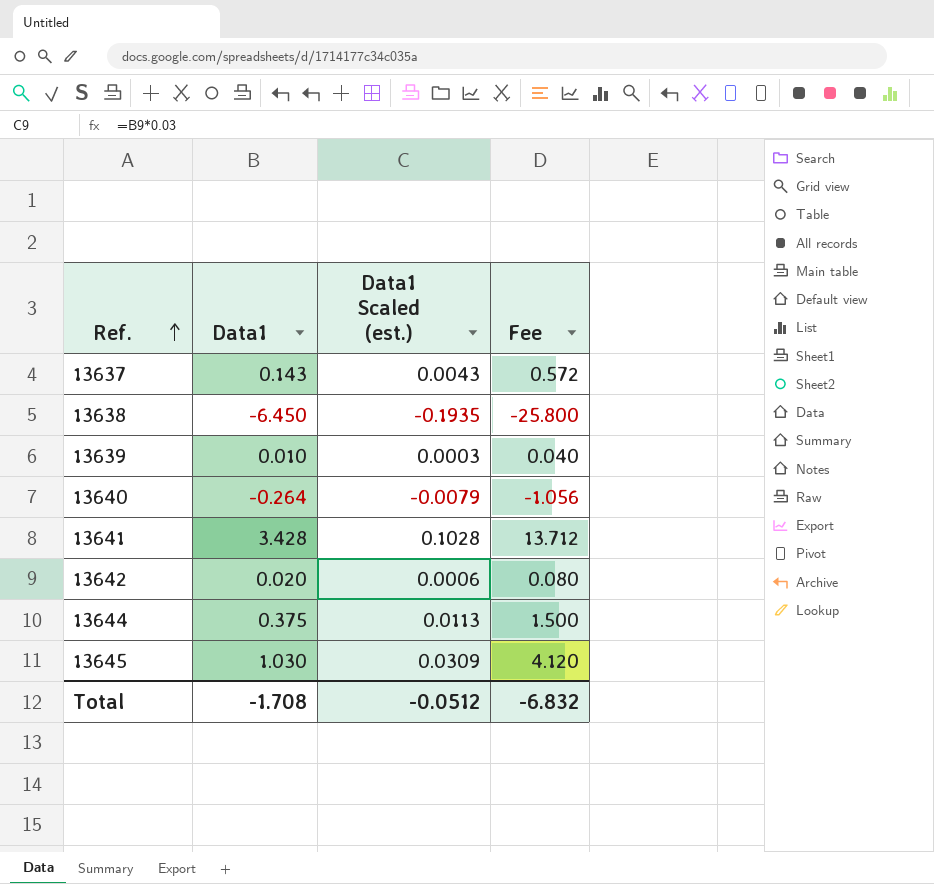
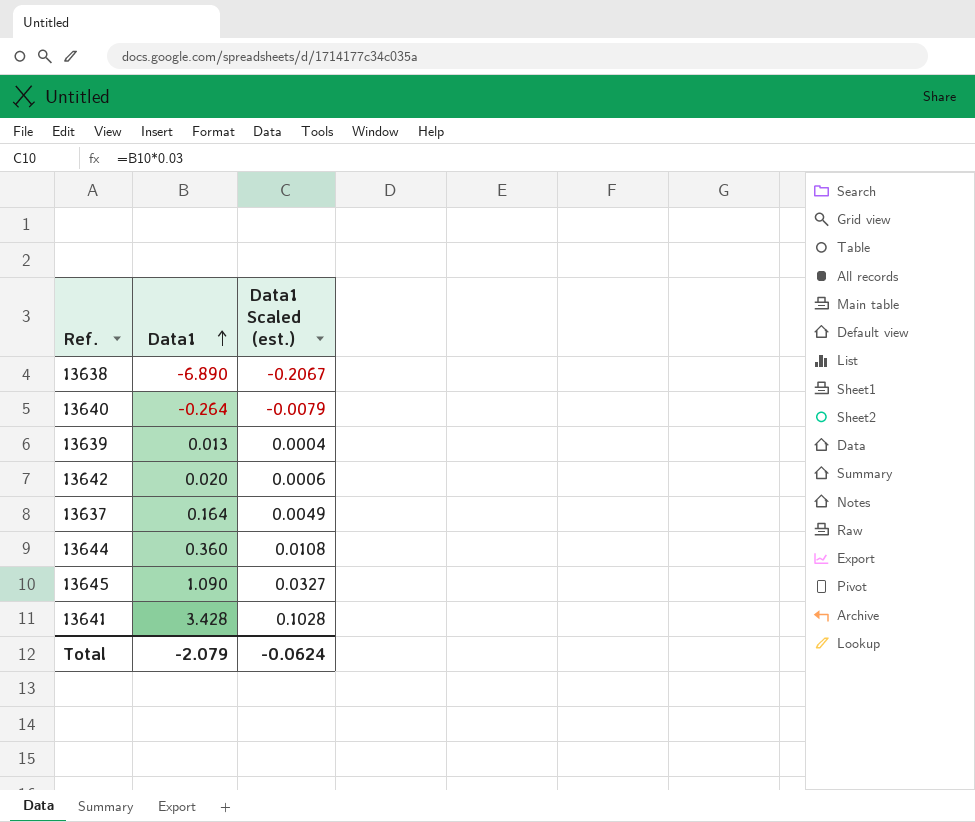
row order: Ref. ascending -> Data1 ascending
column Fee | formula: [Data1] * 4 -> none
13638 | Data1: -6.450 -> -6.890
13638 | Data1 Scaled (est.): -0.1935 -> -0.2067
13639 | Data1: 0.010 -> 0.013
13639 | Data1 Scaled (est.): 0.0003 -> 0.0004
13637 | Data1: 0.143 -> 0.164
13637 | Data1 Scaled (est.): 0.0043 -> 0.0049
13644 | Data1: 0.375 -> 0.360
13644 | Data1 Scaled (est.): 0.0113 -> 0.0108
13645 | Data1: 1.030 -> 1.090
13645 | Data1 Scaled (est.): 0.0309 -> 0.0327
Total | Data1: -1.708 -> -2.079
Total | Data1 Scaled (est.): -0.0512 -> -0.0624

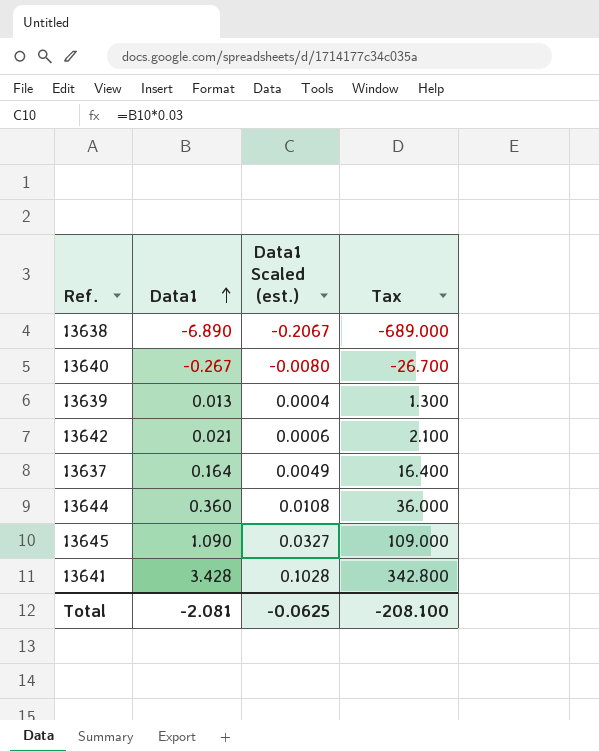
column Tax | formula: none -> [Data1] * 100
13640 | Data1: -0.264 -> -0.267
13640 | Data1 Scaled (est.): -0.0079 -> -0.0080
13642 | Data1: 0.020 -> 0.021
Total | Data1: -2.079 -> -2.081
Total | Data1 Scaled (est.): -0.0624 -> -0.0625

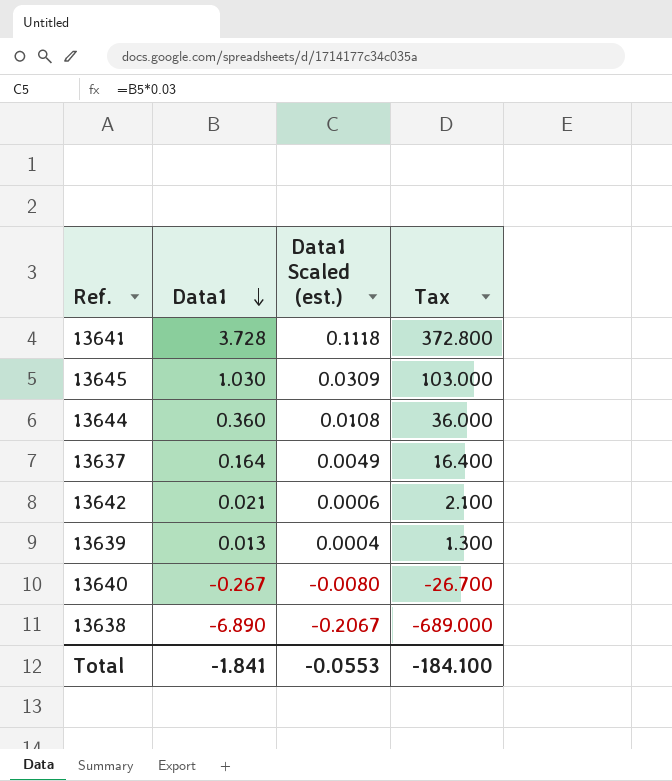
row order: Data1 ascending -> Data1 descending
13641 | Data1: 3.428 -> 3.728
13641 | Data1 Scaled (est.): 0.1028 -> 0.1118
13641 | Tax: 342.800 -> 372.800
13645 | Data1: 1.090 -> 1.030
13645 | Data1 Scaled (est.): 0.0327 -> 0.0309
13645 | Tax: 109.000 -> 103.000
Total | Data1: -2.081 -> -1.841
Total | Data1 Scaled (est.): -0.0625 -> -0.0553
Total | Tax: -208.100 -> -184.100

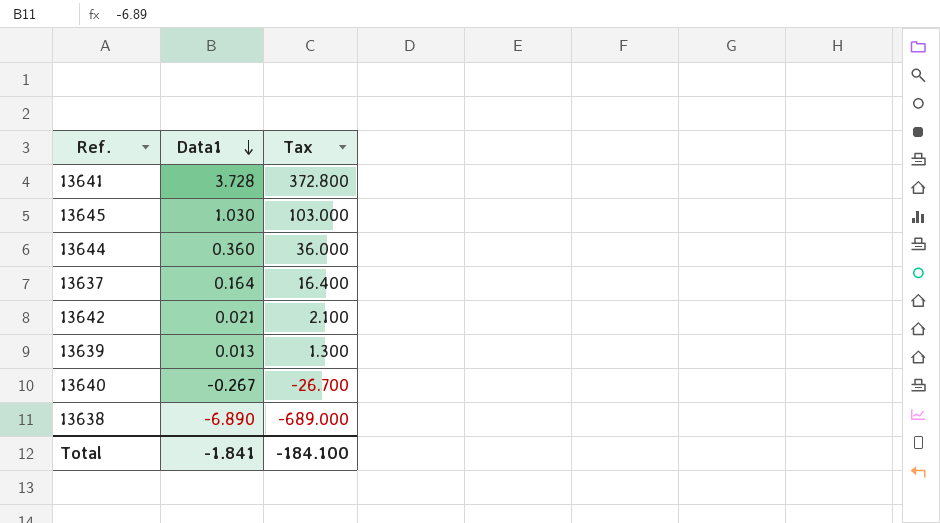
column Data1 Scaled (est.) | formula: [Data1] * 0.03 -> none

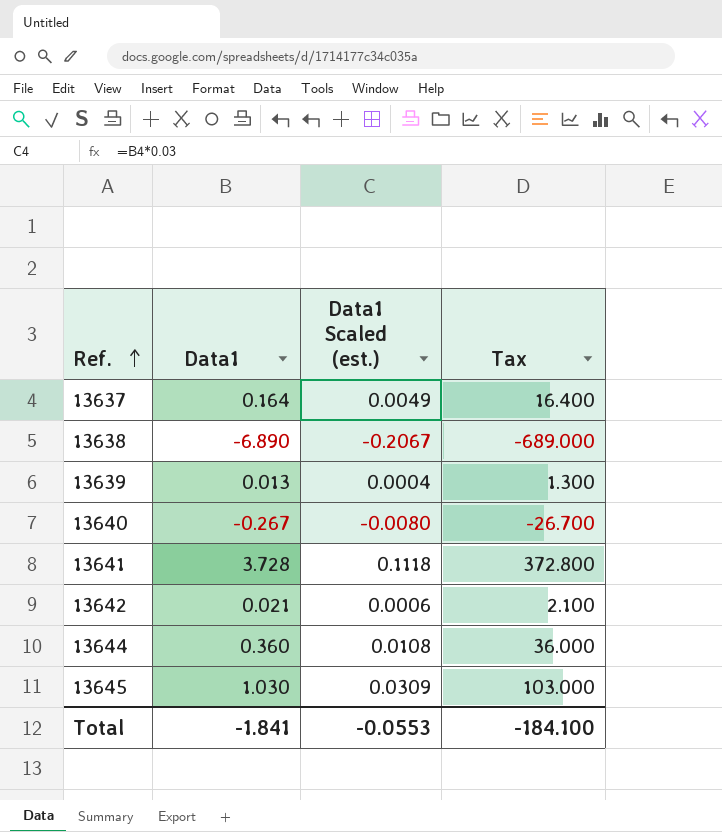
row order: Data1 descending -> Ref. ascending
column Data1 Scaled (est.) | formula: none -> [Data1] * 0.03

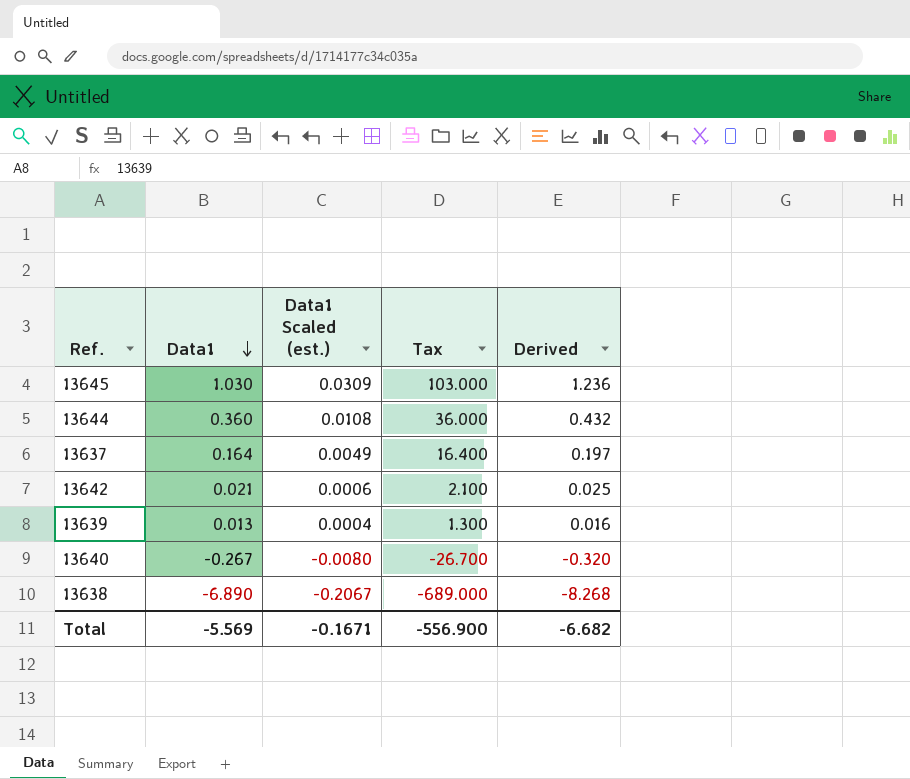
row order: Ref. ascending -> Data1 descending
column Derived | formula: none -> [Data1] * 1.2
row 13641: 3.728 | 0.1118 | 372.800 -> none
Total | Data1: -1.841 -> -5.569
Total | Data1 Scaled (est.): -0.0553 -> -0.1671
Total | Tax: -184.100 -> -556.900

